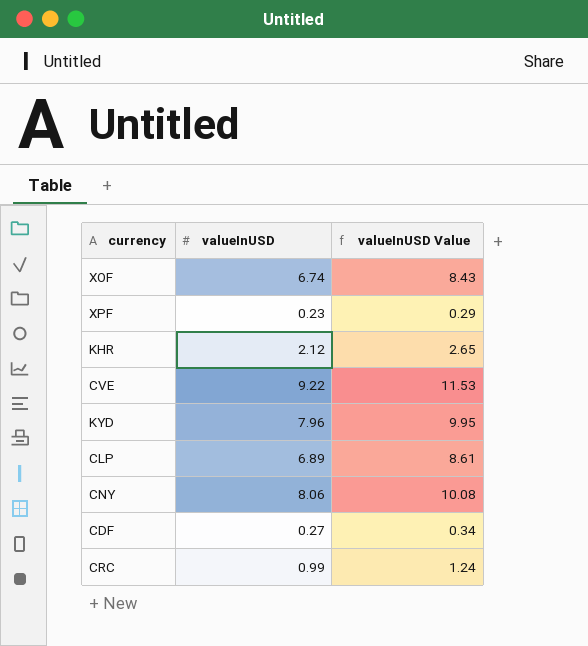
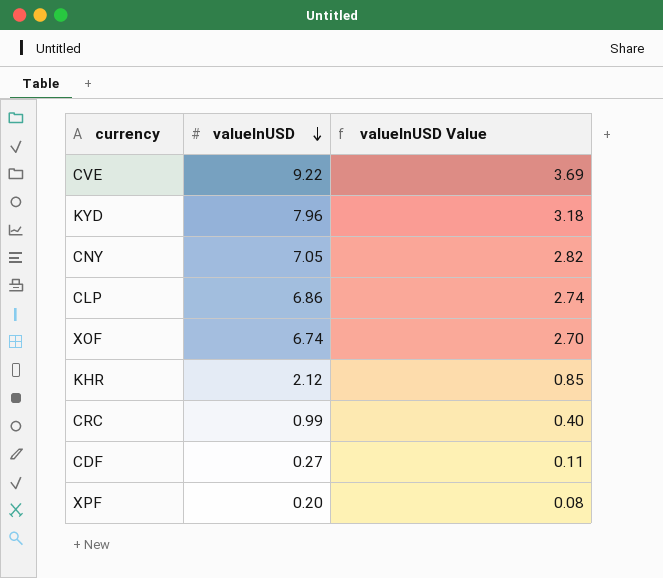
row order: none -> valueInUSD descending
column valueInUSD Value | formula: [valueInUSD] * 1.25 -> [valueInUSD] * 0.4
CNY | valueInUSD: 8.06 -> 7.05
CLP | valueInUSD: 6.89 -> 6.86
XPF | valueInUSD: 0.23 -> 0.20

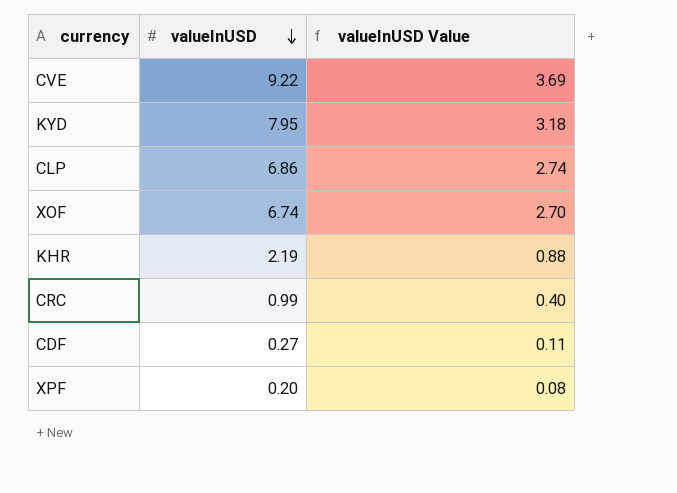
row CNY: 7.05 | 2.82 -> none
KYD | valueInUSD: 7.96 -> 7.95
KHR | valueInUSD: 2.12 -> 2.19
KHR | valueInUSD Value: 0.85 -> 0.88

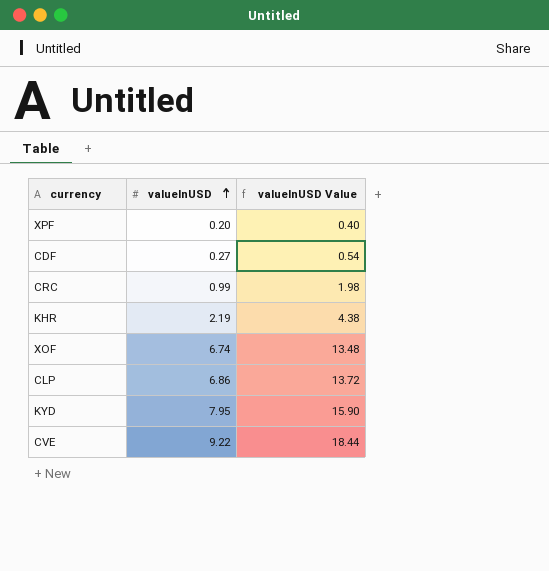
row order: valueInUSD descending -> valueInUSD ascending
column valueInUSD Value | formula: [valueInUSD] * 0.4 -> [valueInUSD] * 2

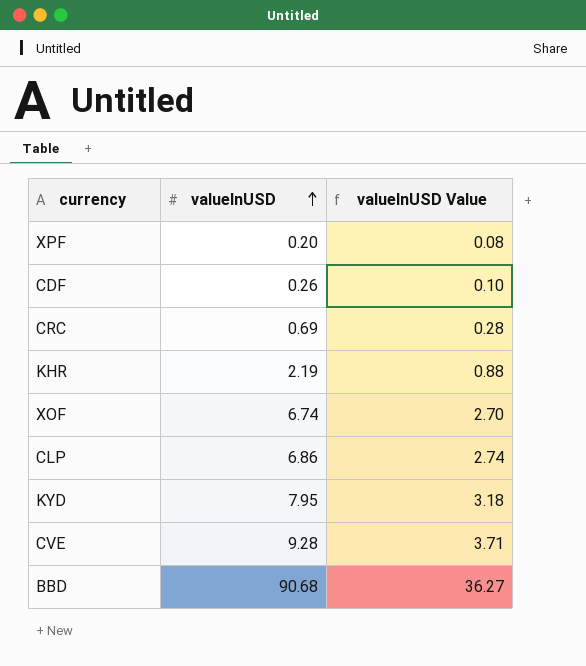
column valueInUSD Value | formula: [valueInUSD] * 2 -> [valueInUSD] * 0.4
CDF | valueInUSD: 0.27 -> 0.26
CRC | valueInUSD: 0.99 -> 0.69
CVE | valueInUSD: 9.22 -> 9.28
row BBD: none -> 90.68 | 36.27

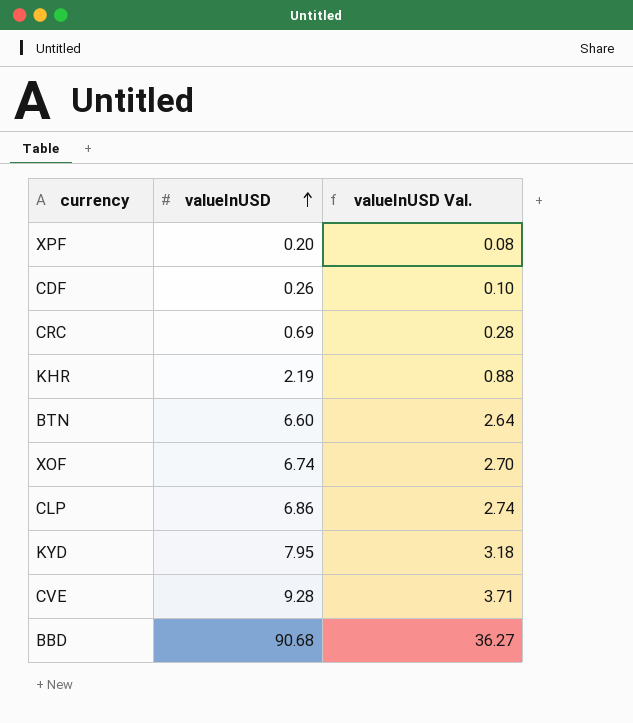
column name: valueInUSD Value -> valueInUSD Val.
row BTN: none -> 6.60 | 2.64

